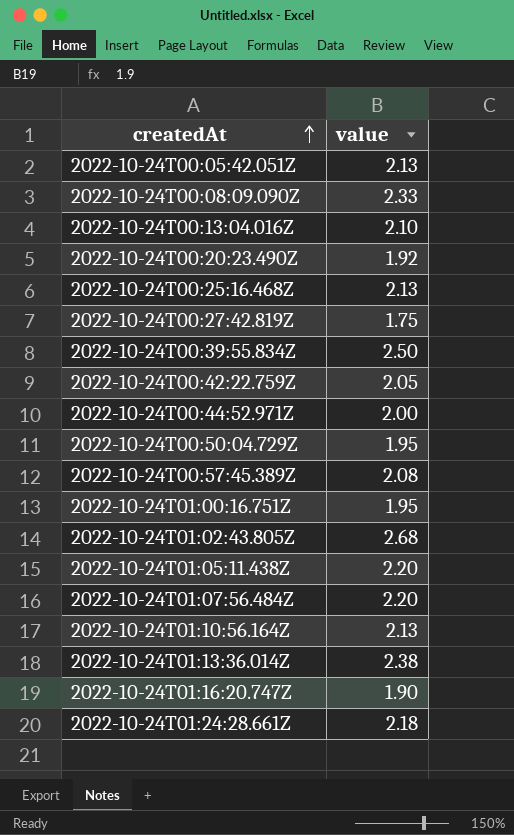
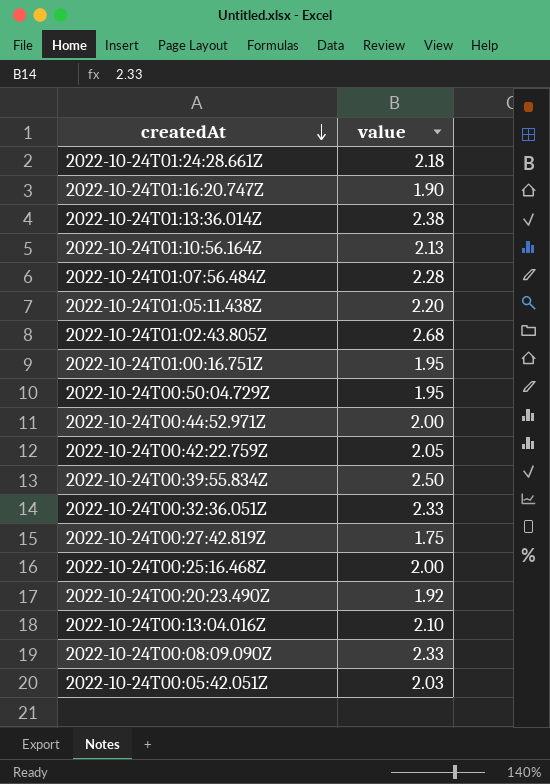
row order: createdAt ascending -> createdAt descending
row 2022-10-24T00:57:45.389Z: 2.08 -> none
2022-10-24T01:07:56.484Z | value: 2.20 -> 2.28
row 2022-10-24T00:32:36.051Z: none -> 2.33
2022-10-24T00:25:16.468Z | value: 2.13 -> 2.00
2022-10-24T00:05:42.051Z | value: 2.13 -> 2.03

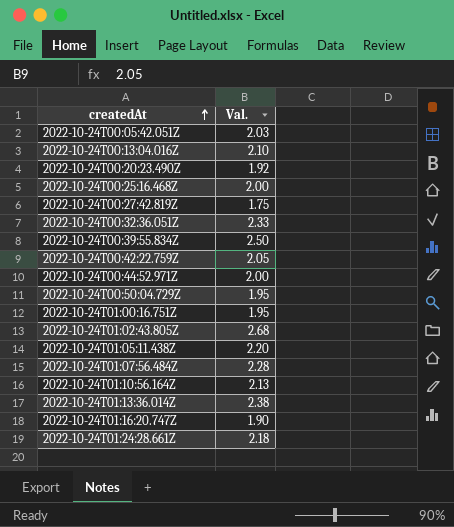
row order: createdAt descending -> createdAt ascending
column name: value -> Val.
row 2022-10-24T00:08:09.090Z: 2.33 -> none

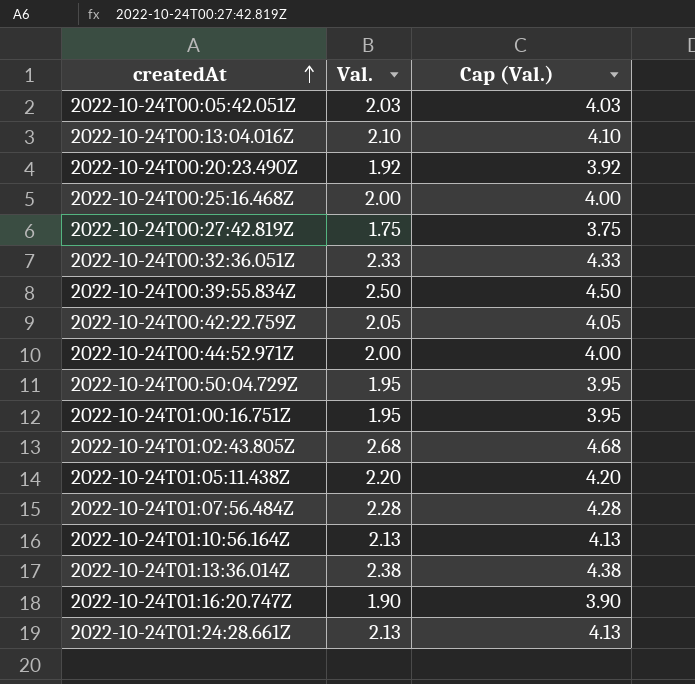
column Cap (Val.) | formula: none -> [Val.] + 2
2022-10-24T01:24:28.661Z | Val.: 2.18 -> 2.13

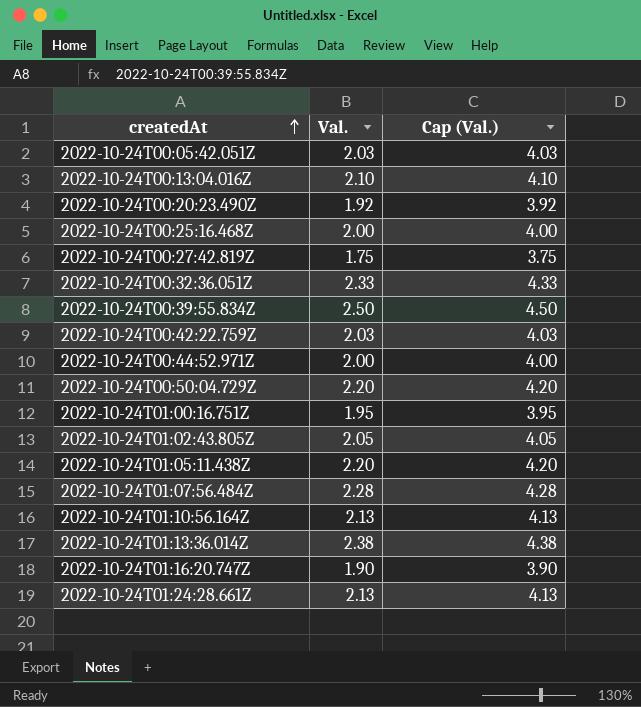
2022-10-24T00:42:22.759Z | Val.: 2.05 -> 2.03
2022-10-24T00:42:22.759Z | Cap (Val.): 4.05 -> 4.03
2022-10-24T00:50:04.729Z | Val.: 1.95 -> 2.20
2022-10-24T00:50:04.729Z | Cap (Val.): 3.95 -> 4.20
2022-10-24T01:02:43.805Z | Val.: 2.68 -> 2.05
2022-10-24T01:02:43.805Z | Cap (Val.): 4.68 -> 4.05

